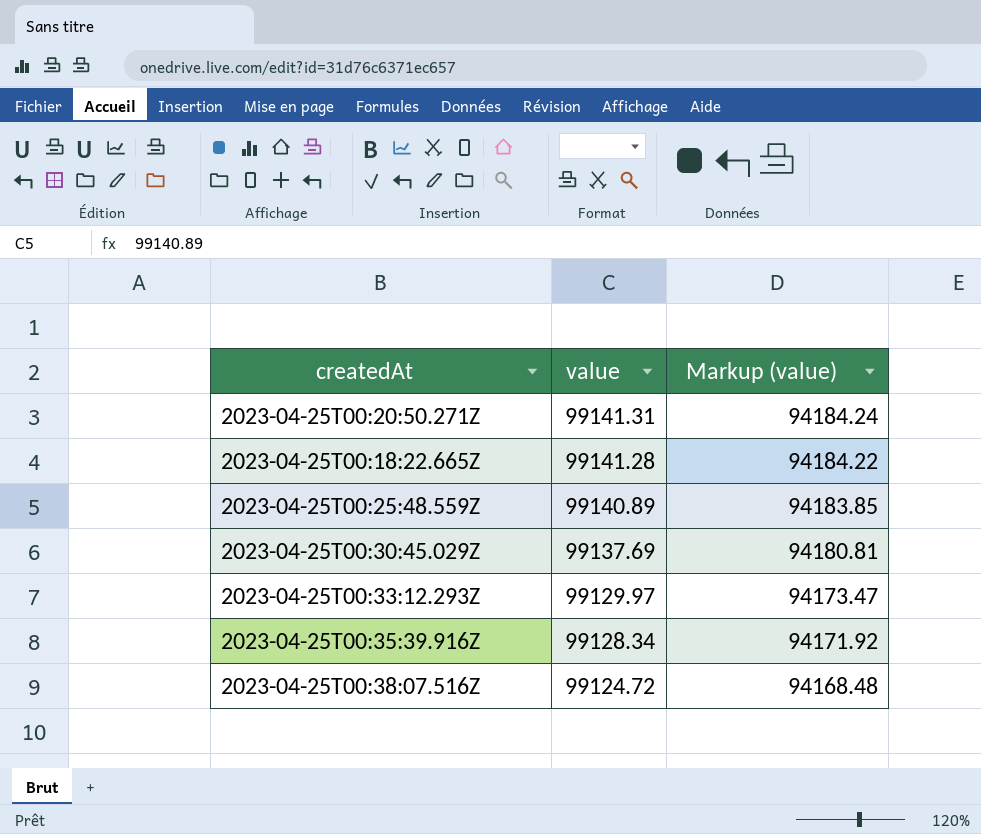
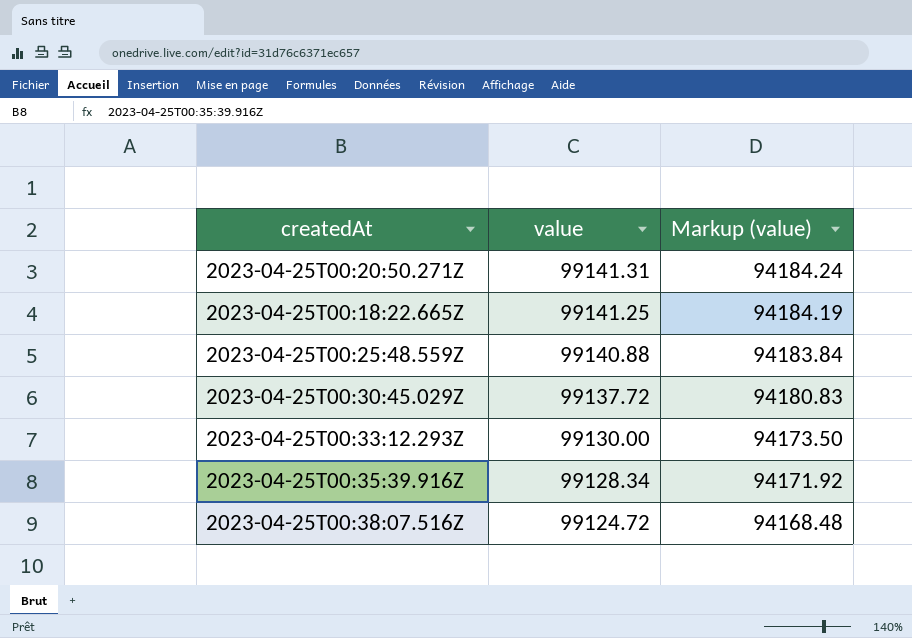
2023-04-25T00:18:22.665Z | value: 99141.28 -> 99141.25
2023-04-25T00:18:22.665Z | Markup (value): 94184.22 -> 94184.19
2023-04-25T00:25:48.559Z | value: 99140.89 -> 99140.88
2023-04-25T00:25:48.559Z | Markup (value): 94183.85 -> 94183.84
2023-04-25T00:30:45.029Z | value: 99137.69 -> 99137.72
2023-04-25T00:30:45.029Z | Markup (value): 94180.81 -> 94180.83
2023-04-25T00:33:12.293Z | value: 99129.97 -> 99130.00
2023-04-25T00:33:12.293Z | Markup (value): 94173.47 -> 94173.50

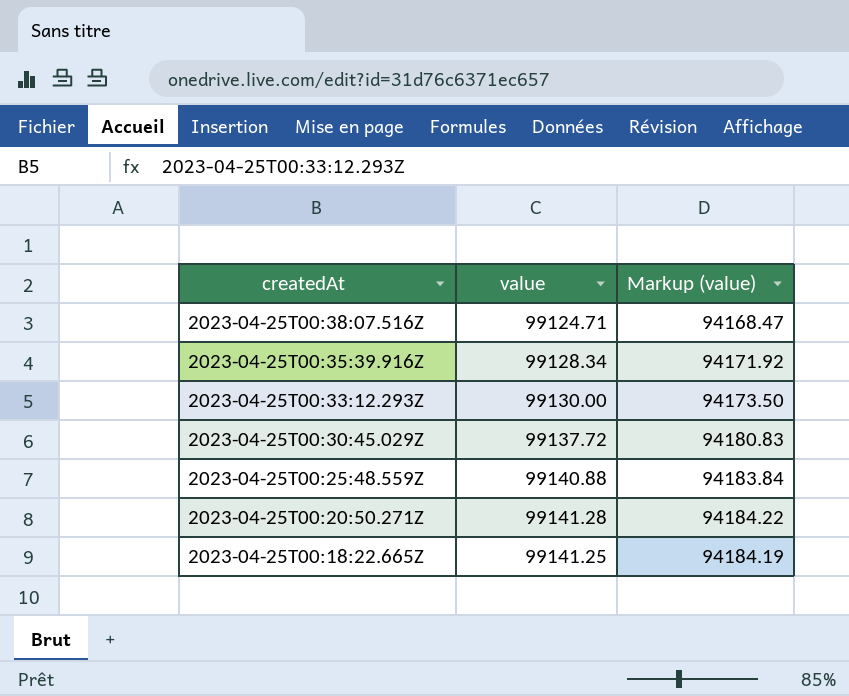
row order: value descending -> createdAt descending
2023-04-25T00:38:07.516Z | value: 99124.72 -> 99124.71
2023-04-25T00:38:07.516Z | Markup (value): 94168.48 -> 94168.47
2023-04-25T00:20:50.271Z | value: 99141.31 -> 99141.28
2023-04-25T00:20:50.271Z | Markup (value): 94184.24 -> 94184.22

